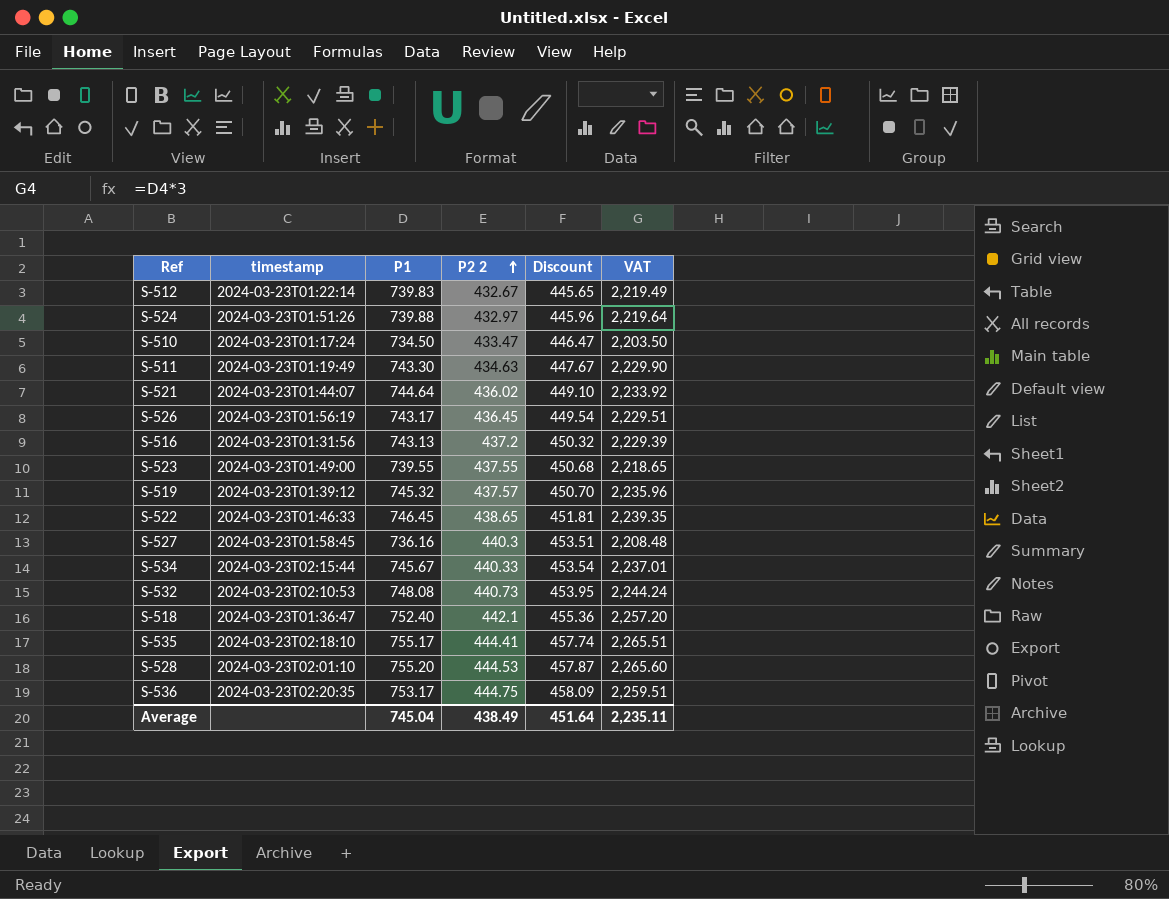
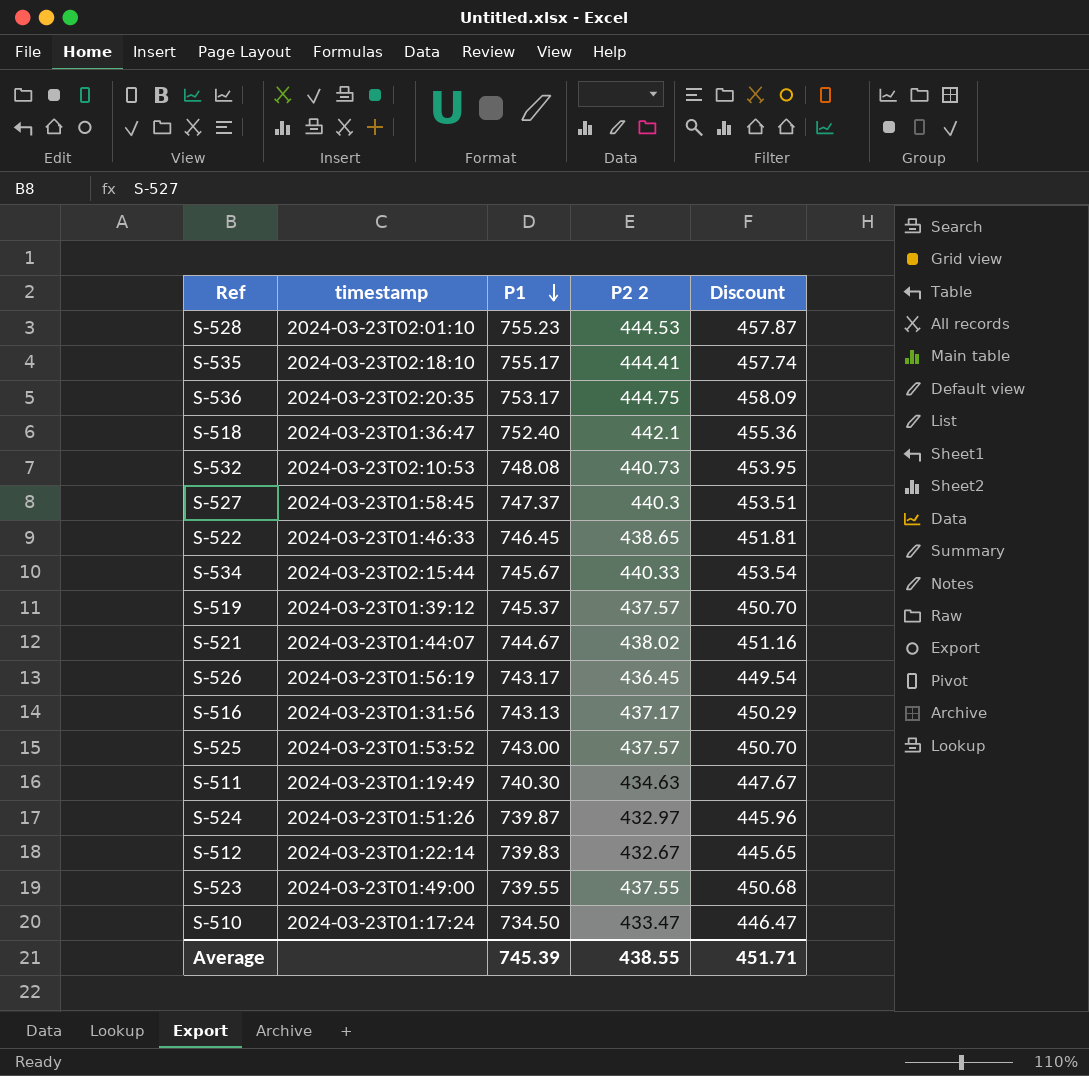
row order: P2 2 ascending -> P1 descending
column VAT | formula: [P1] * 3 -> none
S-528 | P1: 755.20 -> 755.23
S-527 | P1: 736.16 -> 747.37
S-519 | P1: 745.32 -> 745.37
S-521 | P1: 744.64 -> 744.67
S-521 | P2 2: 436.02 -> 438.02
S-521 | Discount: 449.10 -> 451.16
S-516 | P2 2: 437.2 -> 437.17
S-516 | Discount: 450.32 -> 450.29
row S-525: none -> 2024-03-23T01:53:52 | 743.00 | 437.57 | 450.70
S-511 | P1: 743.30 -> 740.30
S-524 | P1: 739.88 -> 739.87
Average | P1: 745.04 -> 745.39
Average | P2 2: 438.49 -> 438.55
Average | Discount: 451.64 -> 451.71

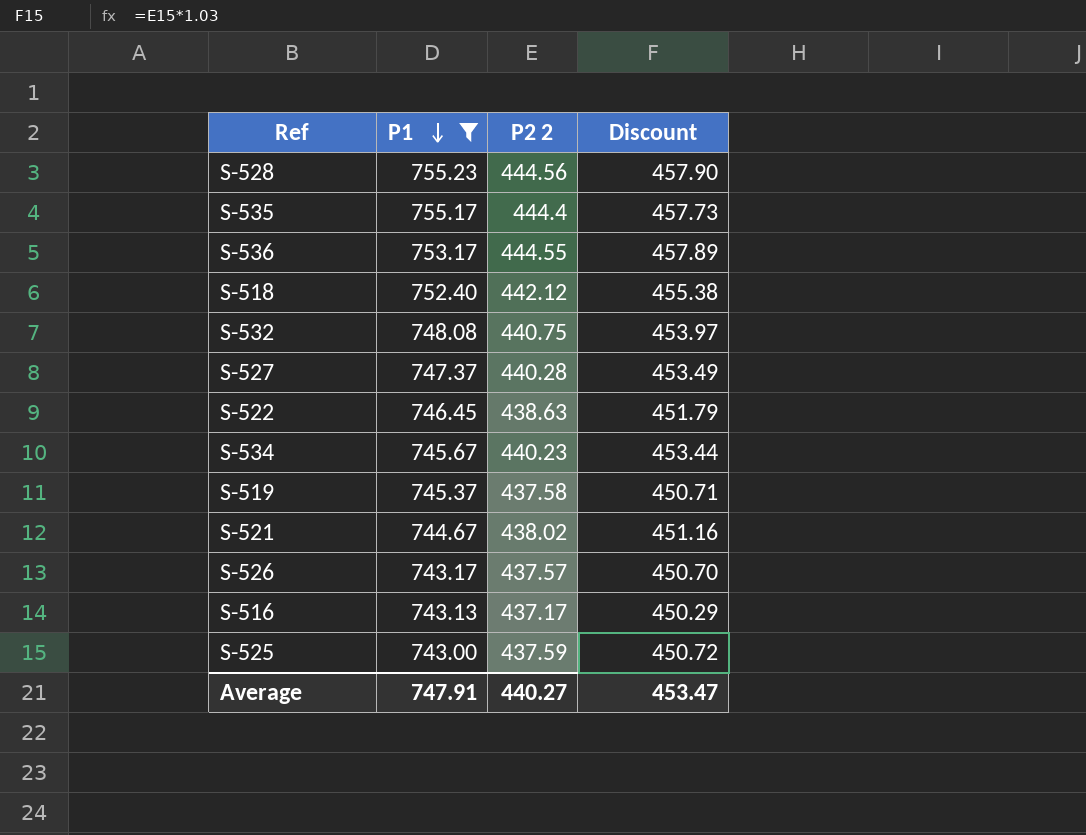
filter: none -> P1 >= 743.00
column timestamp | position: 2 -> none
S-528 | P2 2: 444.53 -> 444.56
S-528 | Discount: 457.87 -> 457.90
S-535 | P2 2: 444.41 -> 444.4
S-535 | Discount: 457.74 -> 457.73
S-536 | P2 2: 444.75 -> 444.55
S-536 | Discount: 458.09 -> 457.89
S-518 | P2 2: 442.1 -> 442.12
S-518 | Discount: 455.36 -> 455.38
S-532 | P2 2: 440.73 -> 440.75
S-532 | Discount: 453.95 -> 453.97
S-527 | P2 2: 440.3 -> 440.28
S-527 | Discount: 453.51 -> 453.49
S-522 | P2 2: 438.65 -> 438.63
S-522 | Discount: 451.81 -> 451.79
S-534 | P2 2: 440.33 -> 440.23
S-534 | Discount: 453.54 -> 453.44
S-519 | P2 2: 437.57 -> 437.58
S-519 | Discount: 450.70 -> 450.71
S-526 | P2 2: 436.45 -> 437.57
S-526 | Discount: 449.54 -> 450.70
S-525 | P2 2: 437.57 -> 437.59
S-525 | Discount: 450.70 -> 450.72
Average | P1: 745.39 -> 747.91
Average | P2 2: 438.55 -> 440.27
Average | Discount: 451.71 -> 453.47

